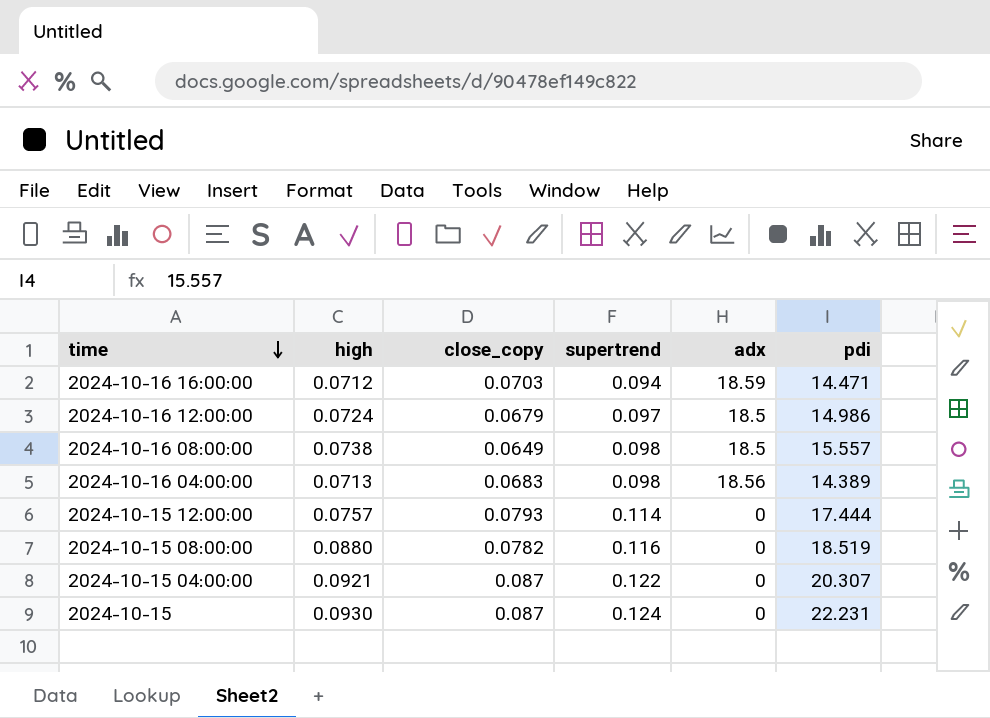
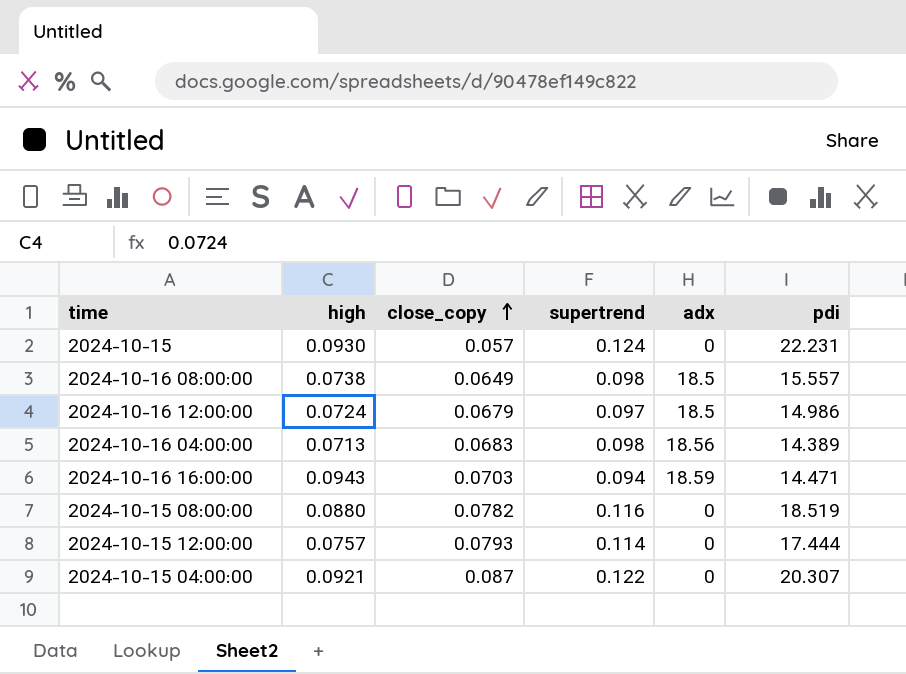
row order: time descending -> close_copy ascending
2024-10-15 | close_copy: 0.087 -> 0.057
2024-10-16 16:00:00 | high: 0.0712 -> 0.0943

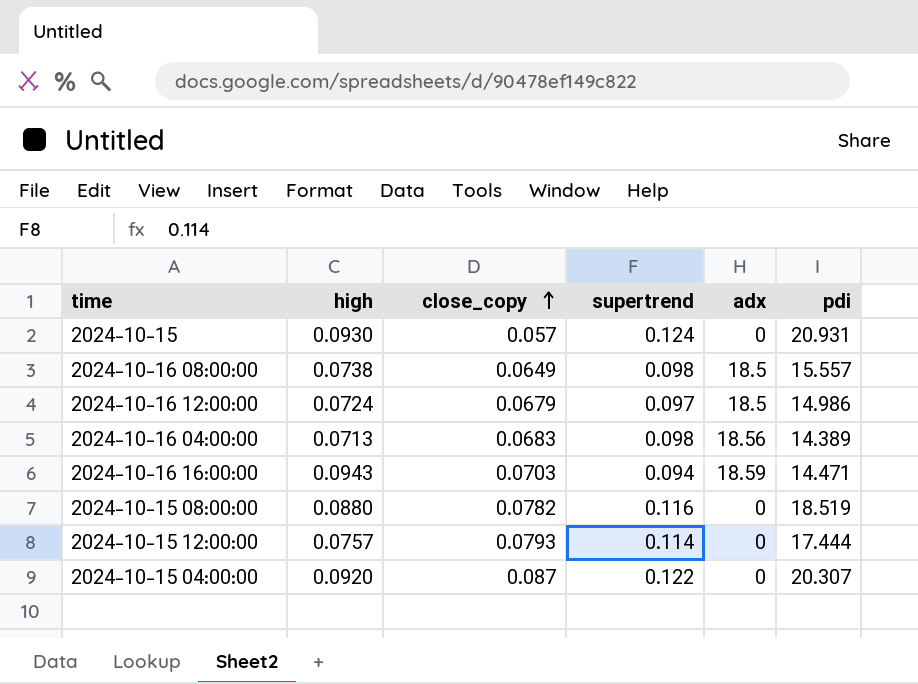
2024-10-15 | pdi: 22.231 -> 20.931
2024-10-15 04:00:00 | high: 0.0921 -> 0.0920

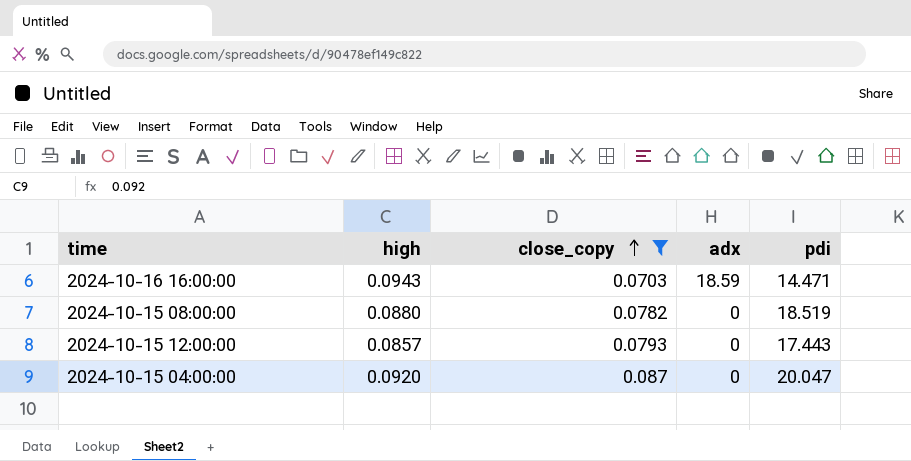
filter: none -> close_copy >= 0.0703
column supertrend | position: 4 -> none
2024-10-15 12:00:00 | high: 0.0757 -> 0.0857
2024-10-15 12:00:00 | pdi: 17.444 -> 17.443
2024-10-15 04:00:00 | pdi: 20.307 -> 20.047

